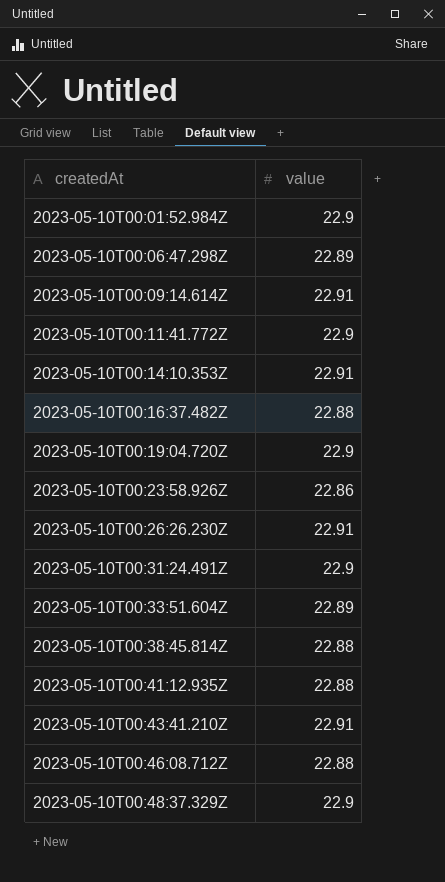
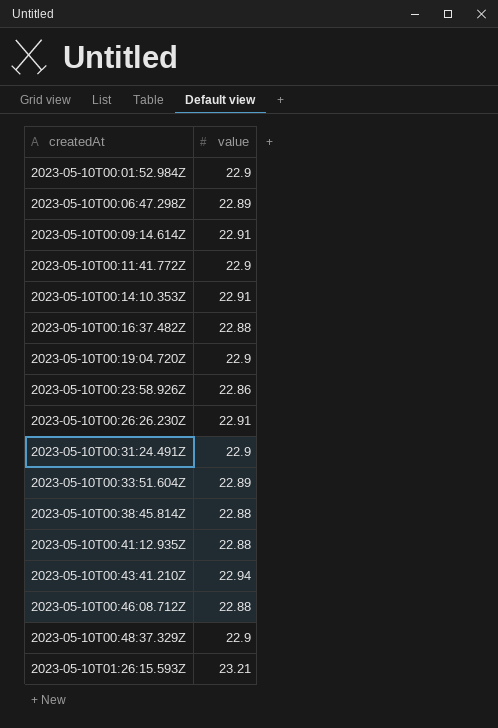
2023-05-10T00:43:41.210Z | value: 22.91 -> 22.94
row 2023-05-10T01:26:15.593Z: none -> 23.21

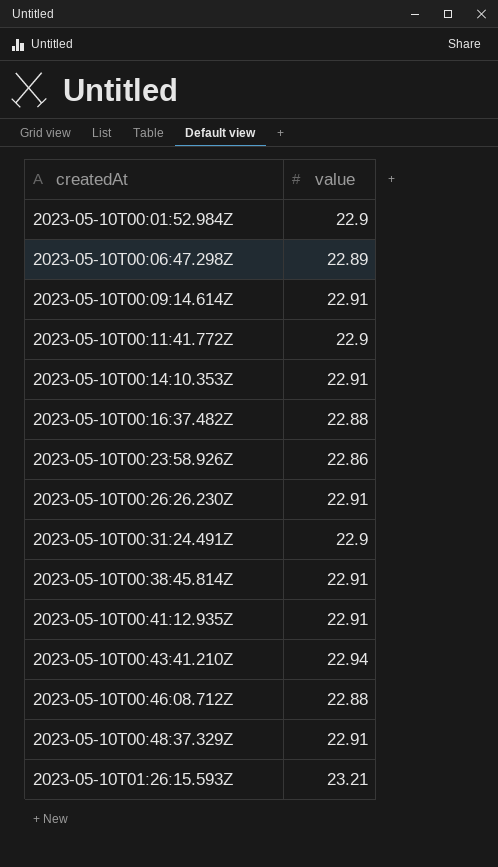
row 2023-05-10T00:19:04.720Z: 22.9 -> none
row 2023-05-10T00:33:51.604Z: 22.89 -> none
2023-05-10T00:38:45.814Z | value: 22.88 -> 22.91
2023-05-10T00:41:12.935Z | value: 22.88 -> 22.91
2023-05-10T00:48:37.329Z | value: 22.9 -> 22.91

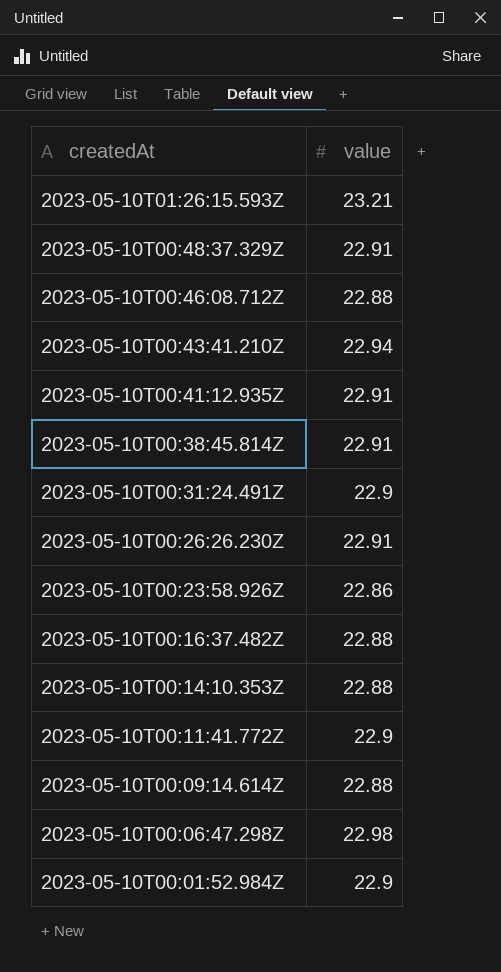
row order: createdAt ascending -> createdAt descending
2023-05-10T00:14:10.353Z | value: 22.91 -> 22.88
2023-05-10T00:09:14.614Z | value: 22.91 -> 22.88
2023-05-10T00:06:47.298Z | value: 22.89 -> 22.98

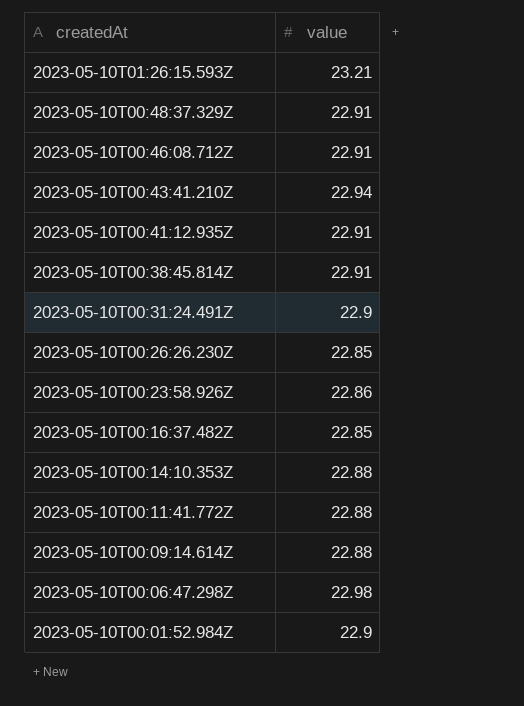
2023-05-10T00:46:08.712Z | value: 22.88 -> 22.91
2023-05-10T00:26:26.230Z | value: 22.91 -> 22.85
2023-05-10T00:16:37.482Z | value: 22.88 -> 22.85
2023-05-10T00:11:41.772Z | value: 22.9 -> 22.88

